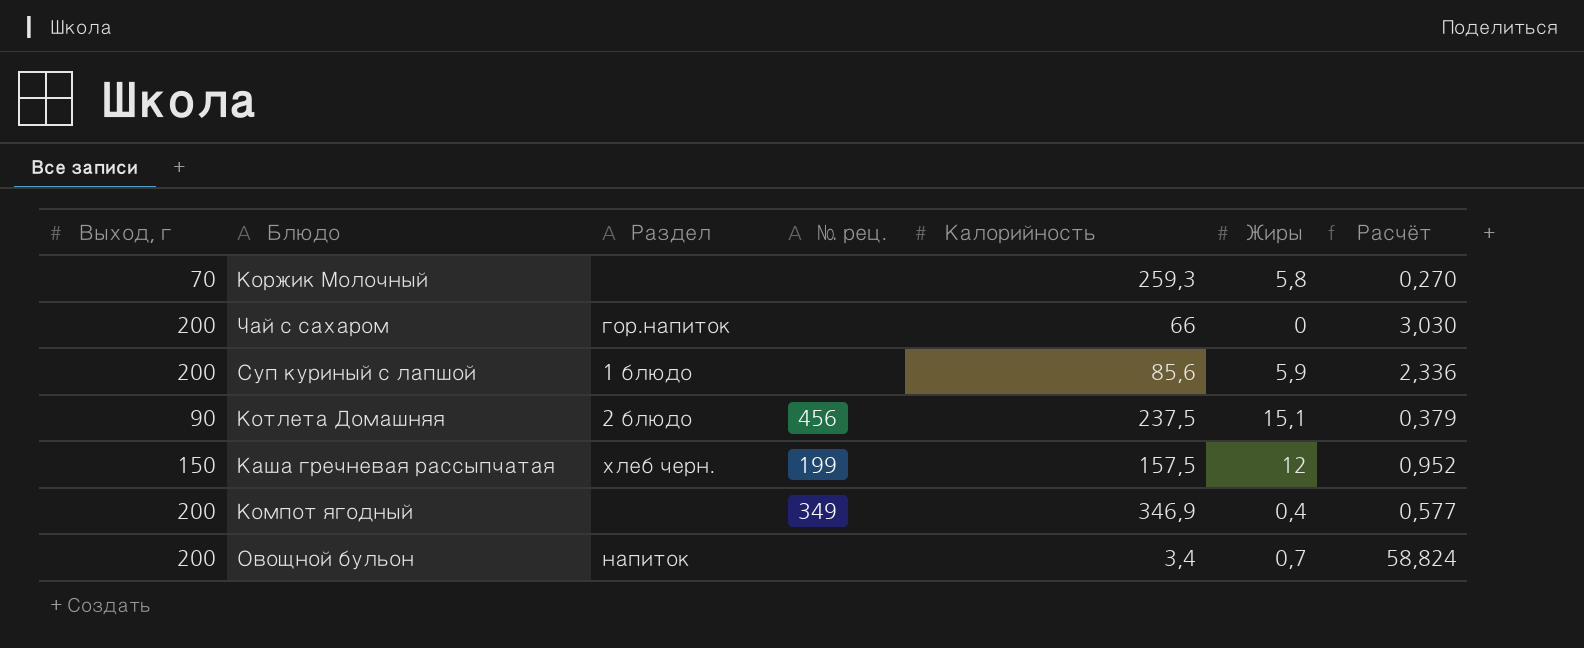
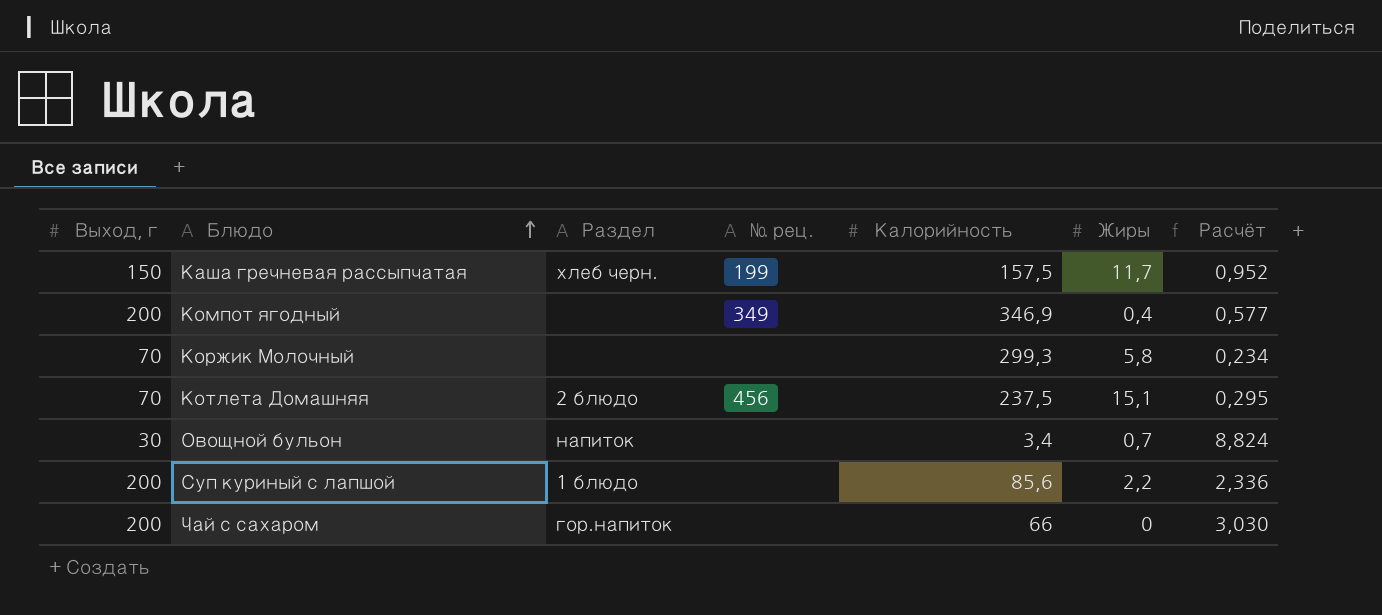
row order: none -> Блюдо ascending
Каша гречневая рассыпчатая | Жиры: 12 -> 11,7
Коржик Молочный | Калорийность: 259,3 -> 299,3
Коржик Молочный | Расчёт: 0,270 -> 0,234
Котлета Домашняя | Выход, г: 90 -> 70
Котлета Домашняя | Расчёт: 0,379 -> 0,295
Овощной бульон | Выход, г: 200 -> 30
Овощной бульон | Расчёт: 58,824 -> 8,824
Суп куриный с лапшой | Жиры: 5,9 -> 2,2

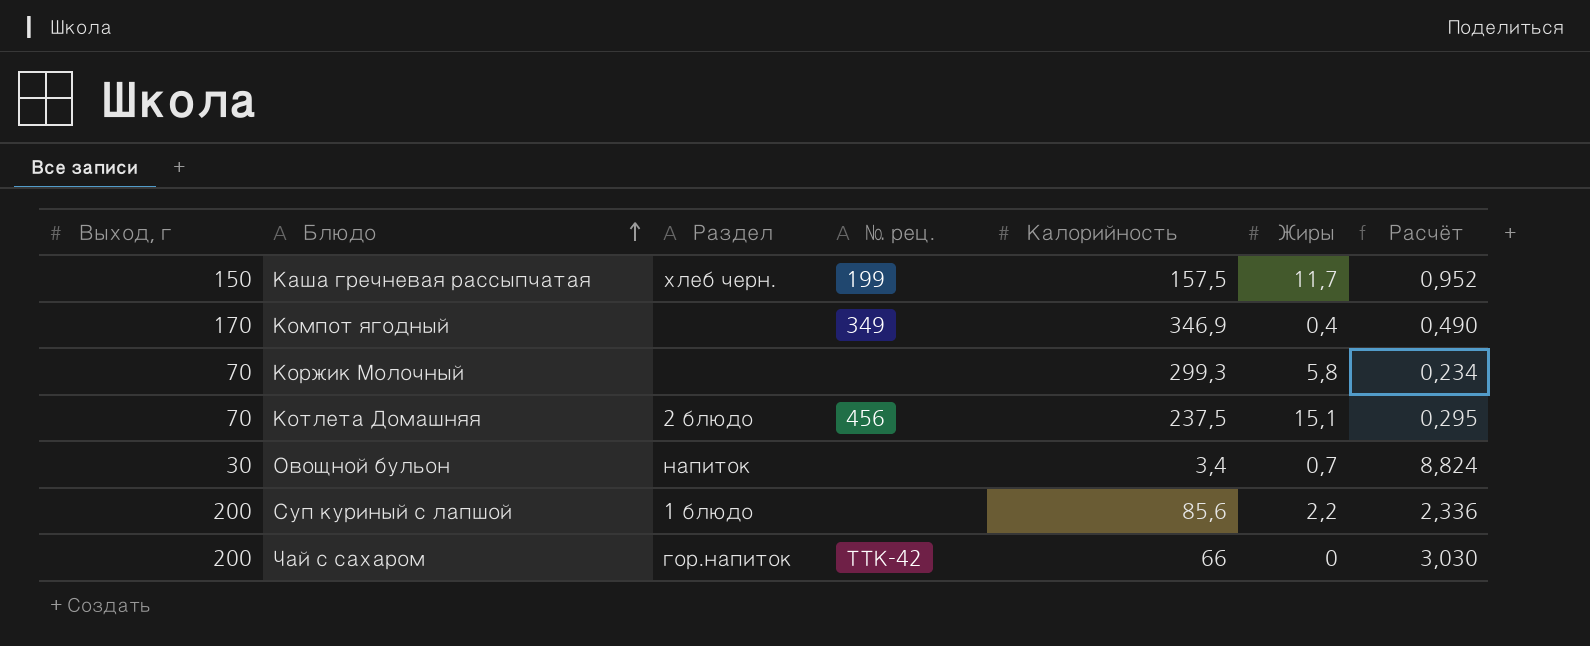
Компот ягодный | Выход, г: 200 -> 170
Компот ягодный | Расчёт: 0,577 -> 0,490
Чай с сахаром | № рец.: none -> ТТК-42

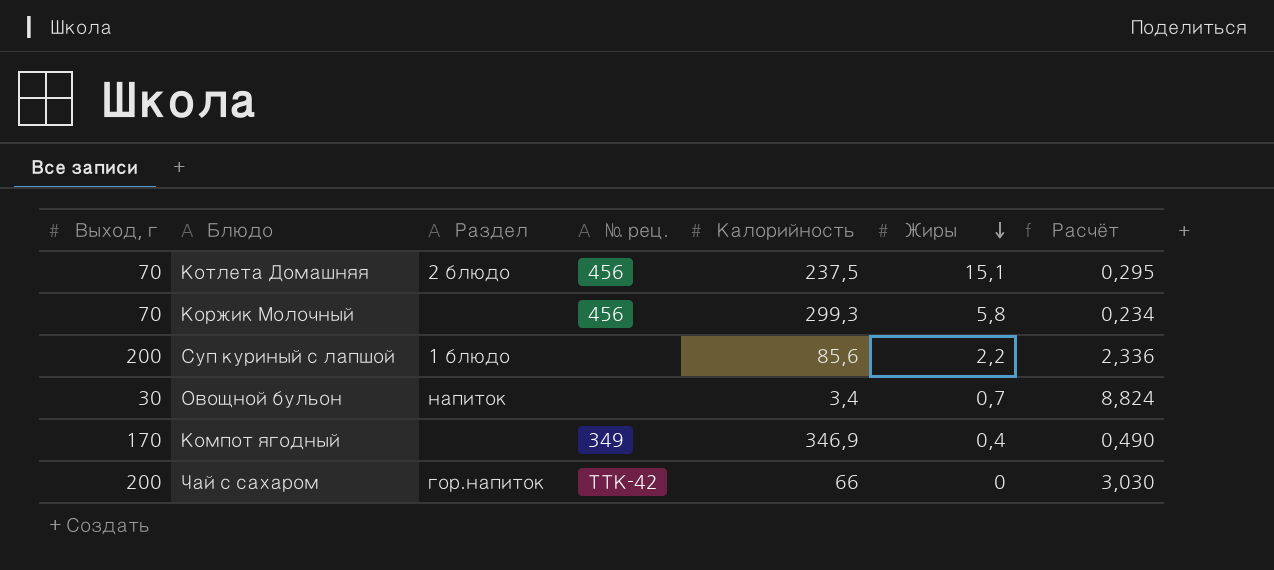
row order: Блюдо ascending -> Жиры descending
row Каша гречневая рассыпчатая: 150 | хлеб черн. | 199 | 157,5 | 11,7 | 0,952 -> none
Коржик Молочный | № рец.: none -> 456

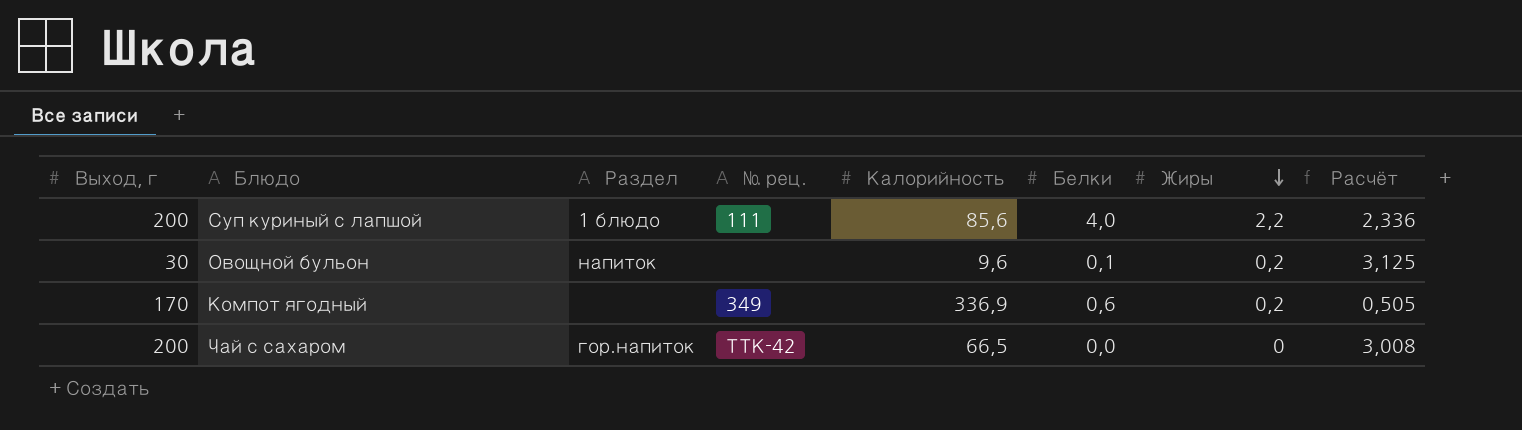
column Белки | position: none -> 6
row Котлета Домашняя: 70 | 2 блюдо | 456 | 237,5 | 15,1 | 0,295 -> none
row Коржик Молочный: 70 | none | 456 | 299,3 | 5,8 | 0,234 -> none
Суп куриный с лапшой | № рец.: none -> 111
Овощной бульон | Калорийность: 3,4 -> 9,6
Овощной бульон | Жиры: 0,7 -> 0,2
Овощной бульон | Расчёт: 8,824 -> 3,125
Компот ягодный | Калорийность: 346,9 -> 336,9
Компот ягодный | Жиры: 0,4 -> 0,2
Компот ягодный | Расчёт: 0,490 -> 0,505
Чай с сахаром | Калорийность: 66 -> 66,5
Чай с сахаром | Расчёт: 3,030 -> 3,008

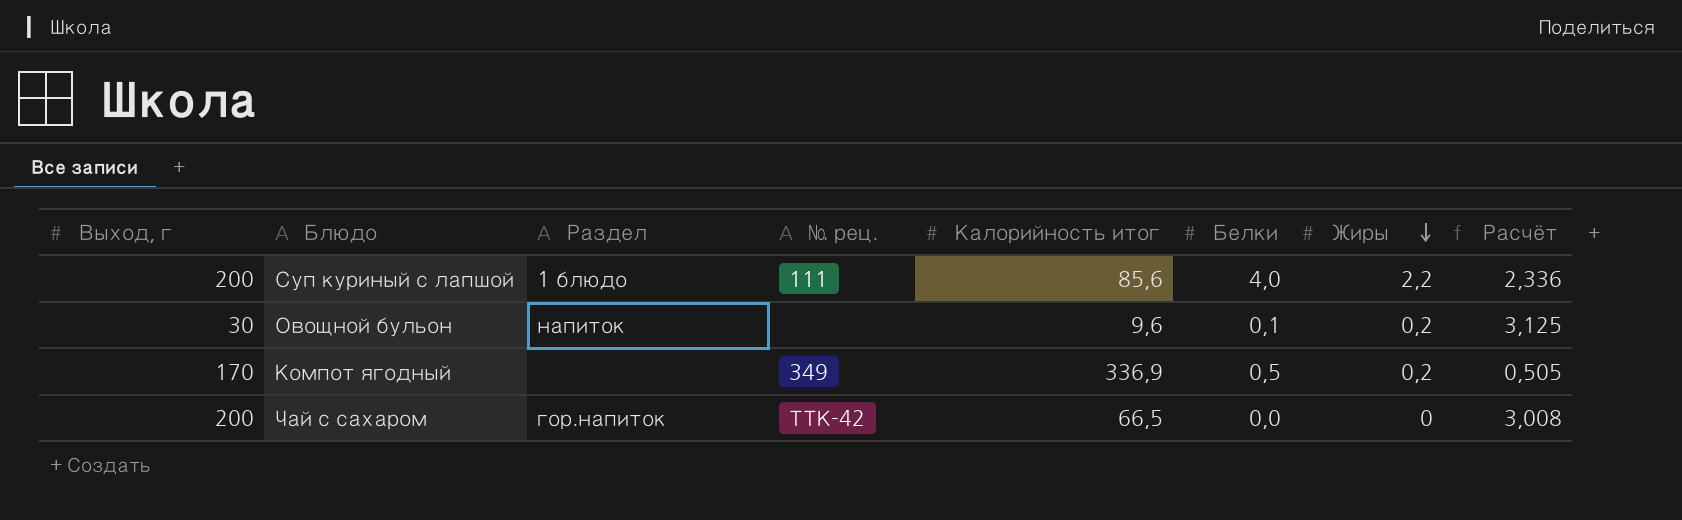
column name: Калорийность -> Калорийность итог
Компот ягодный | Белки: 0,6 -> 0,5

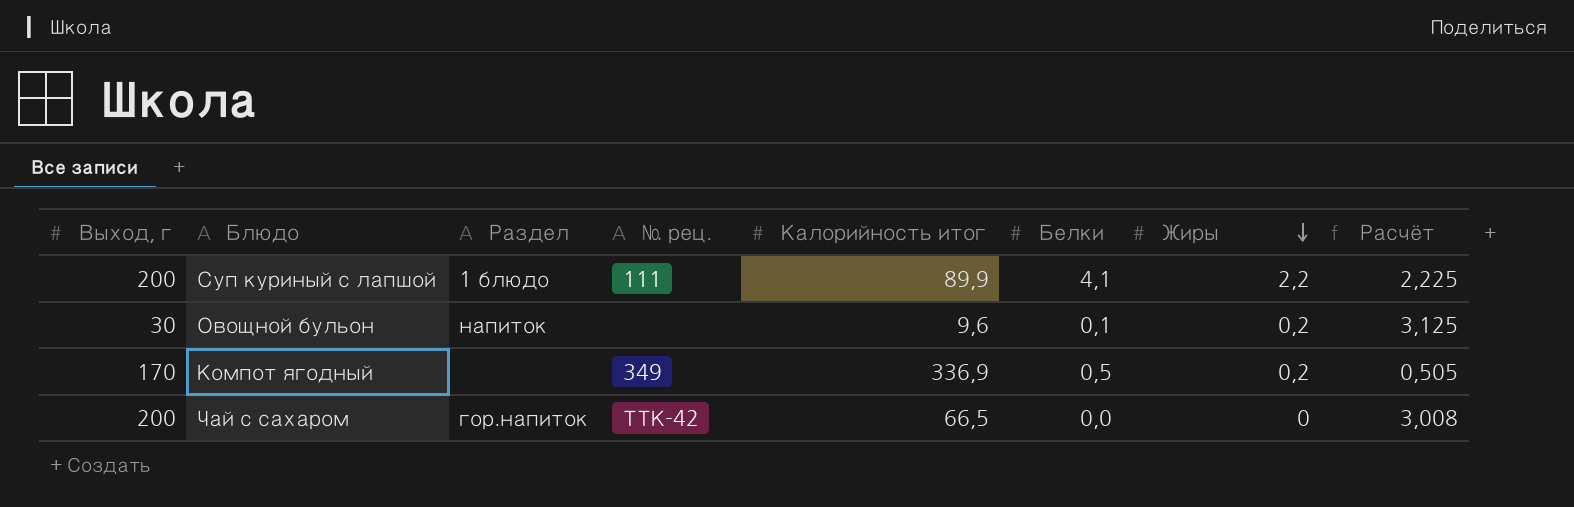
Суп куриный с лапшой | Калорийность итог: 85,6 -> 89,9
Суп куриный с лапшой | Белки: 4,0 -> 4,1
Суп куриный с лапшой | Расчёт: 2,336 -> 2,225

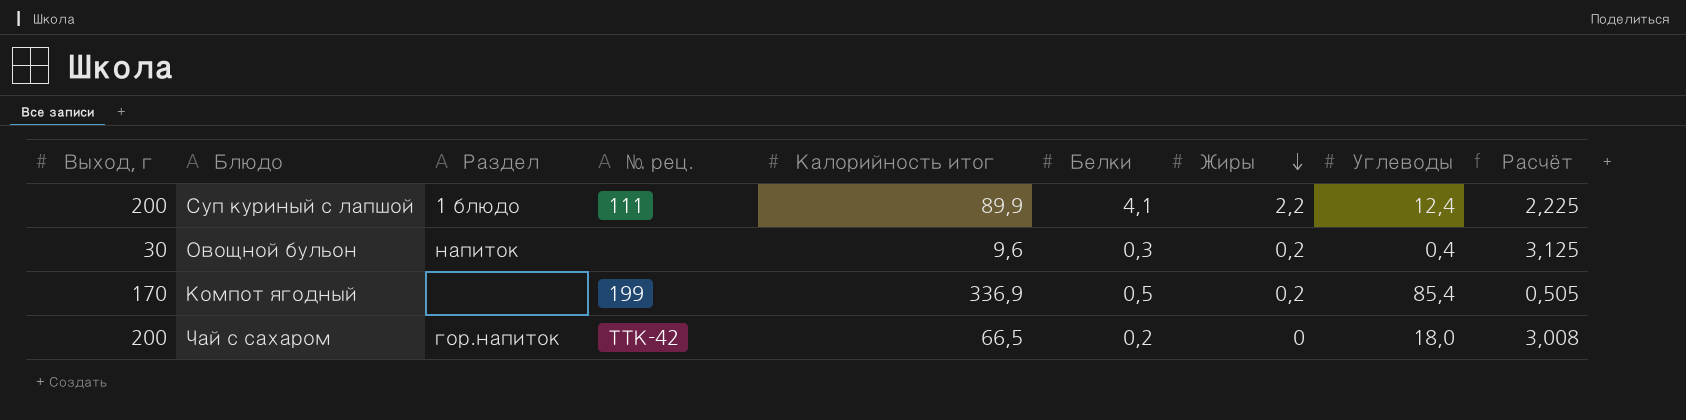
column Углеводы | position: none -> 8
Овощной бульон | Белки: 0,1 -> 0,3
Компот ягодный | № рец.: 349 -> 199
Чай с сахаром | Белки: 0,0 -> 0,2

